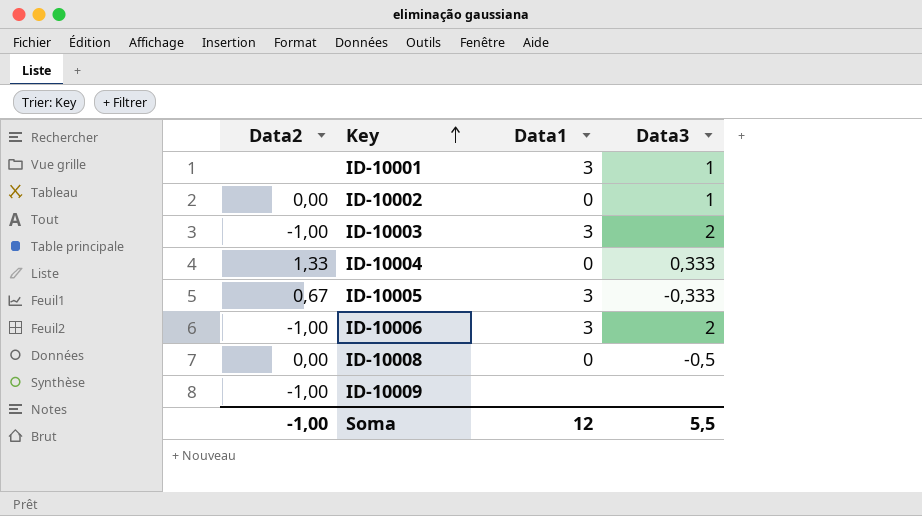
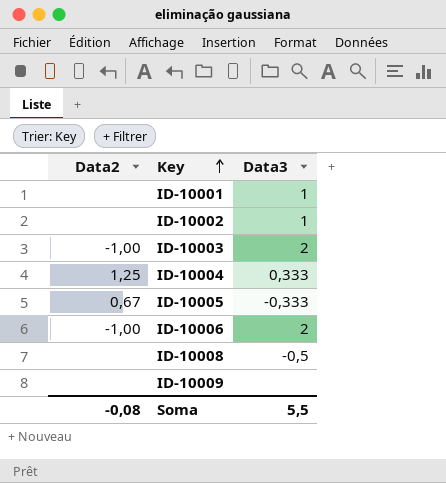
column Data1 | position: 3 -> none
ID-10002 | Data2: 0,00 -> none
ID-10004 | Data2: 1,33 -> 1,25
ID-10008 | Data2: 0,00 -> none
ID-10009 | Data2: -1,00 -> none
Soma | Data2: -1,00 -> -0,08

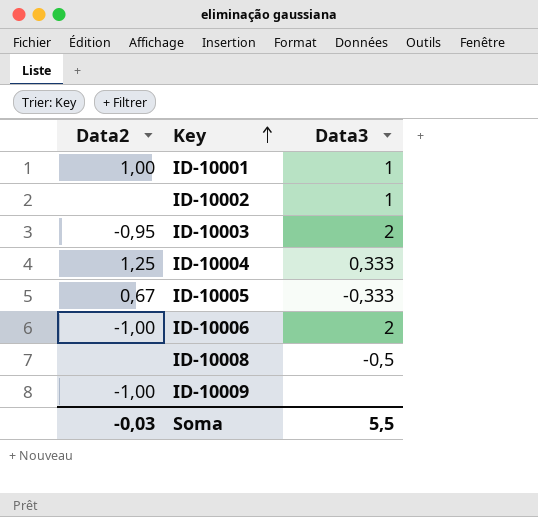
ID-10001 | Data2: none -> 1,00
ID-10003 | Data2: -1,00 -> -0,95
ID-10009 | Data2: none -> -1,00
Soma | Data2: -0,08 -> -0,03

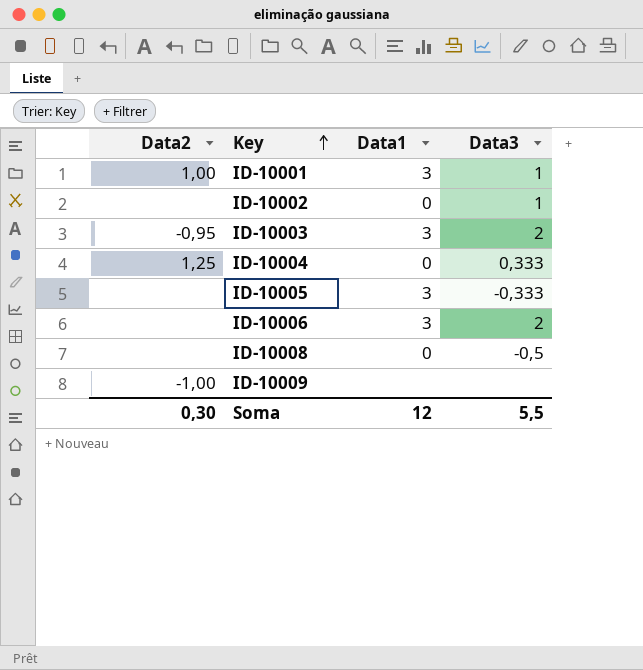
column Data1 | position: none -> 3
ID-10005 | Data2: 0,67 -> none
ID-10006 | Data2: -1,00 -> none
Soma | Data2: -0,03 -> 0,30

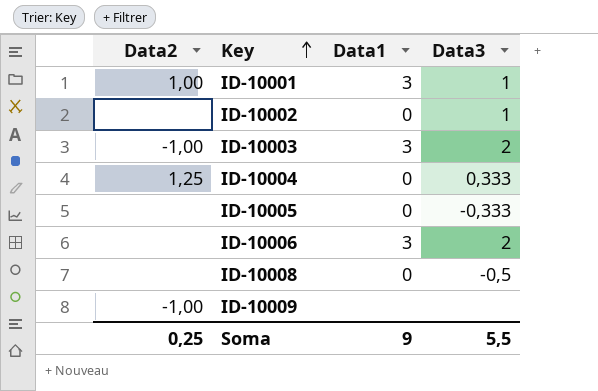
ID-10003 | Data2: -0,95 -> -1,00
ID-10005 | Data1: 3 -> 0
Soma | Data2: 0,30 -> 0,25
Soma | Data1: 12 -> 9

